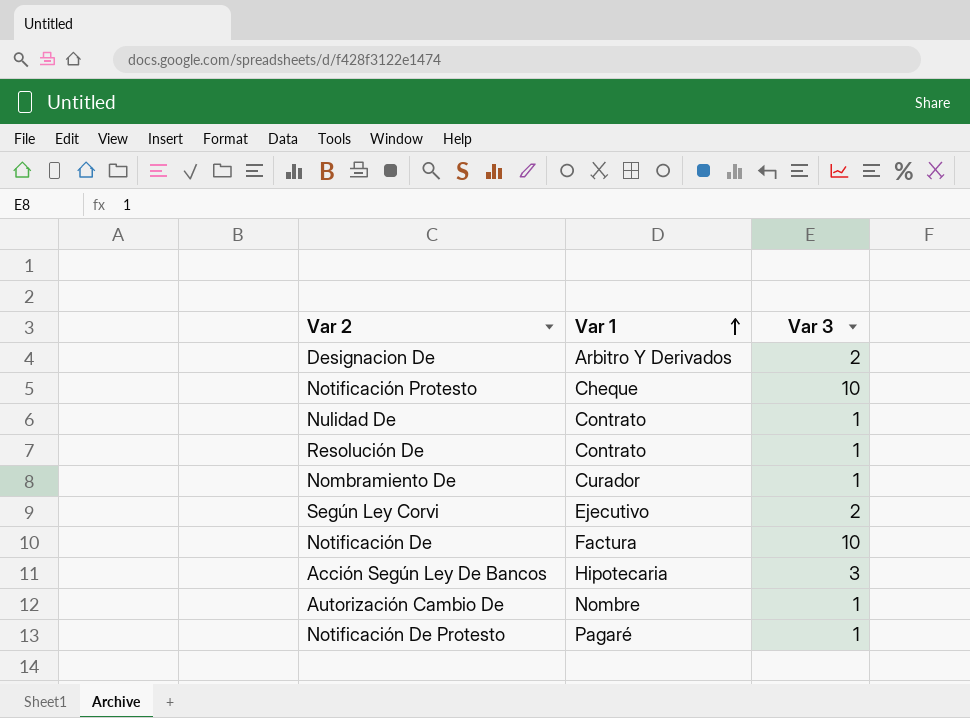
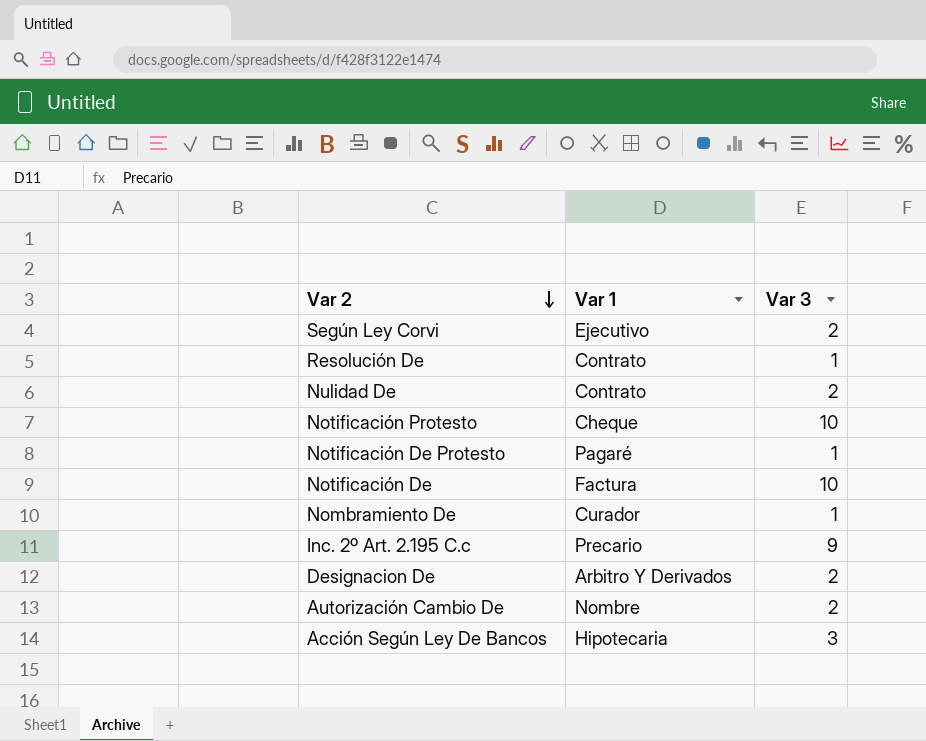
row order: Var 1 ascending -> Var 2 descending
Nulidad De | Var 3: 1 -> 2
row Inc. 2º Art. 2.195 C.c: none -> Precario | 9
Autorización Cambio De | Var 3: 1 -> 2

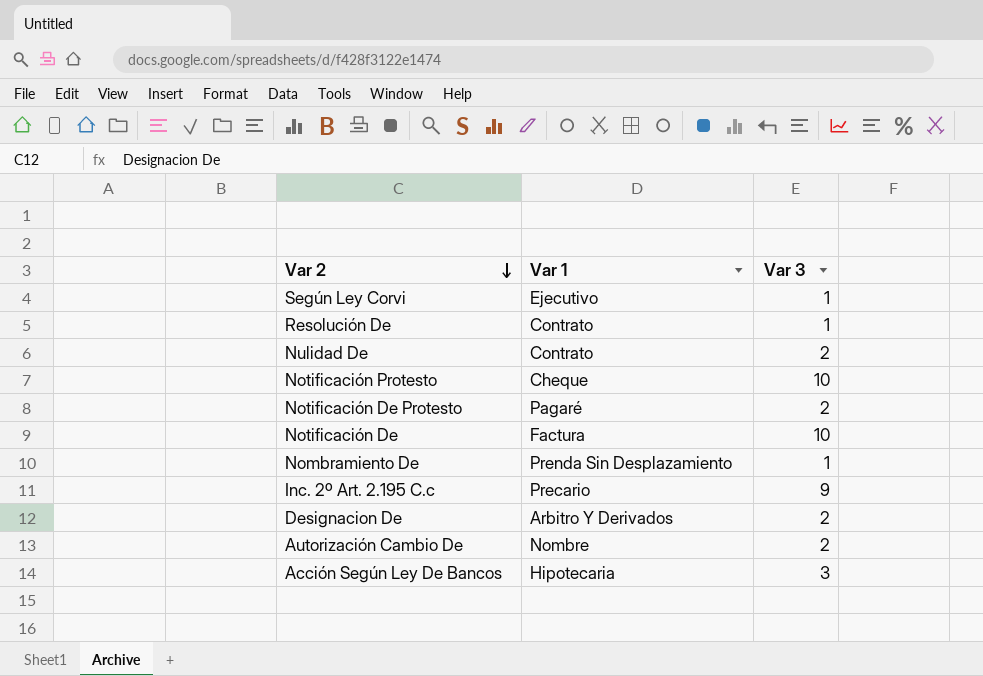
Según Ley Corvi | Var 3: 2 -> 1
Notificación De Protesto | Var 3: 1 -> 2
Nombramiento De | Var 1: Curador -> Prenda Sin Desplazamiento

